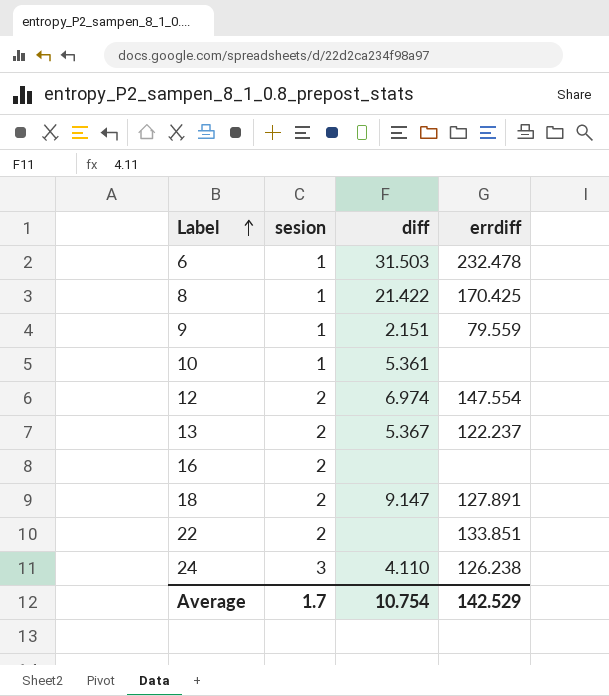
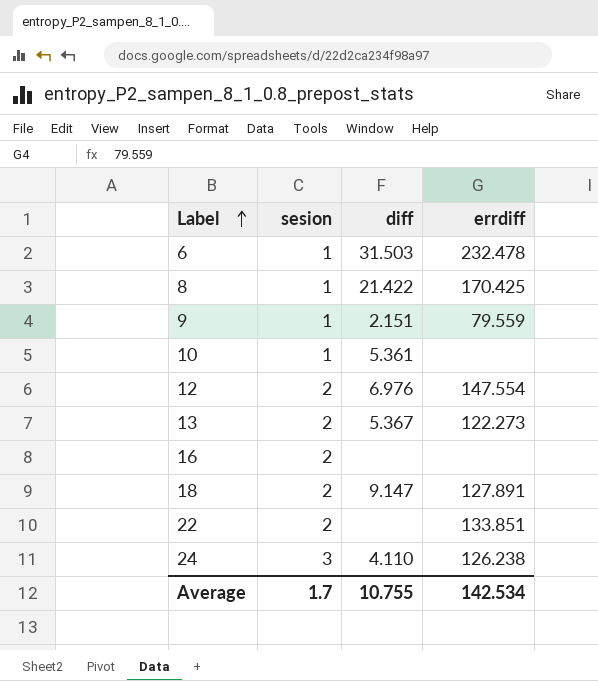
12 | diff: 6.974 -> 6.976
13 | errdiff: 122.237 -> 122.273
Average | diff: 10.754 -> 10.755
Average | errdiff: 142.529 -> 142.534

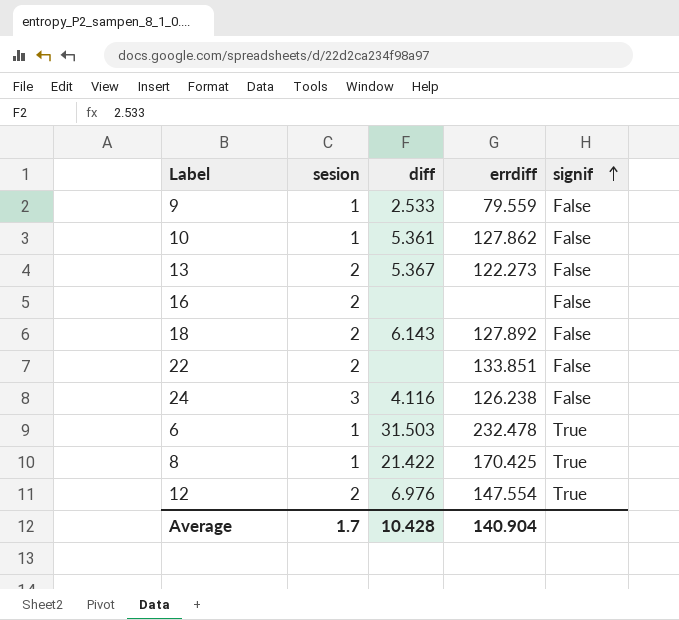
row order: Label ascending -> signif ascending
column signif | position: none -> 5
9 | diff: 2.151 -> 2.533
10 | errdiff: none -> 127.862
18 | diff: 9.147 -> 6.143
18 | errdiff: 127.891 -> 127.892
24 | diff: 4.110 -> 4.116
Average | diff: 10.755 -> 10.428
Average | errdiff: 142.534 -> 140.904

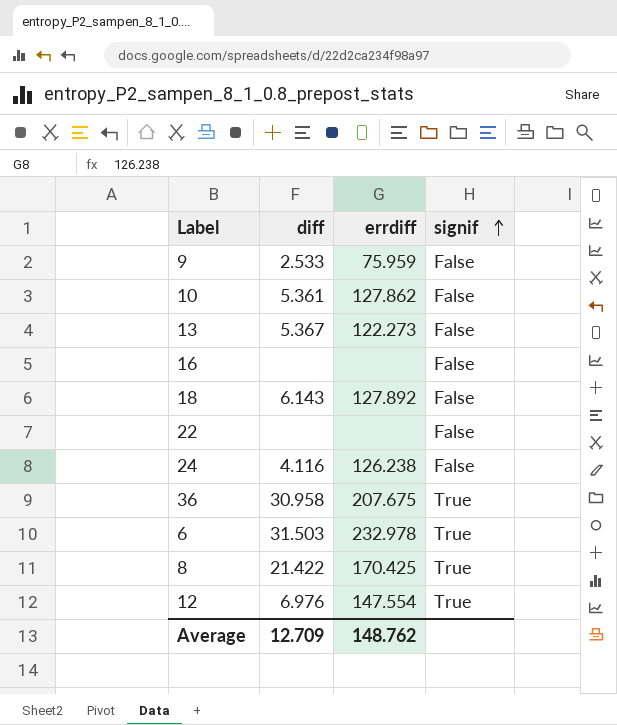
column sesion | position: 2 -> none
9 | errdiff: 79.559 -> 75.959
22 | errdiff: 133.851 -> none
row 36: none -> 30.958 | 207.675 | True
6 | errdiff: 232.478 -> 232.978
Average | diff: 10.428 -> 12.709
Average | errdiff: 140.904 -> 148.762

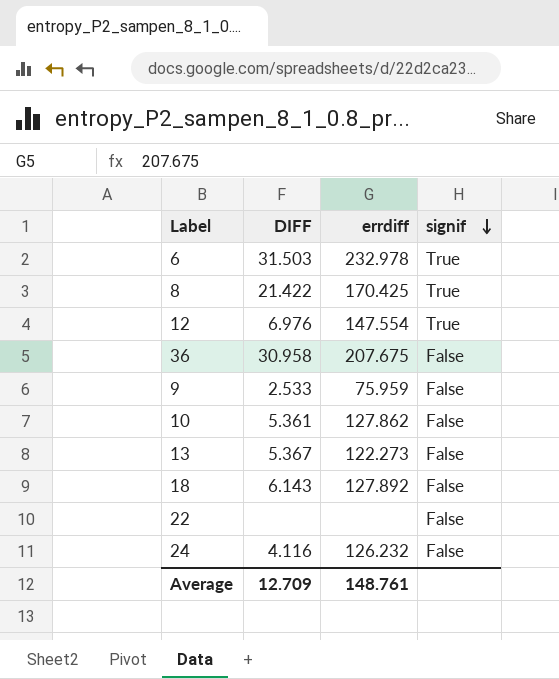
row order: signif ascending -> signif descending
column name: diff -> DIFF
row 16: none | none | False -> none
36 | signif: True -> False
24 | errdiff: 126.238 -> 126.232
Average | errdiff: 148.762 -> 148.761

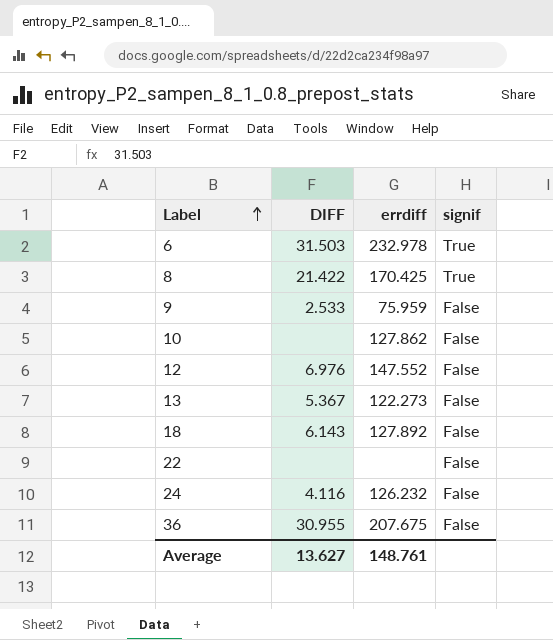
row order: signif descending -> Label ascending
10 | DIFF: 5.361 -> none
12 | errdiff: 147.554 -> 147.552
12 | signif: True -> False
36 | DIFF: 30.958 -> 30.955
Average | DIFF: 12.709 -> 13.627

